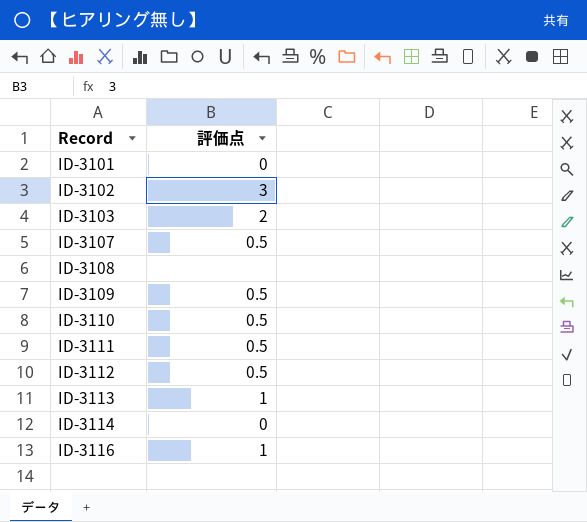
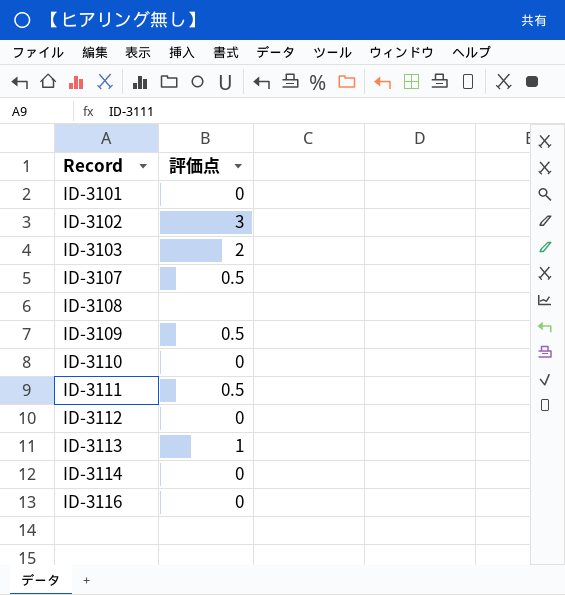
ID-3110 | 評価点: 0.5 -> 0
ID-3112 | 評価点: 0.5 -> 0
ID-3116 | 評価点: 1 -> 0

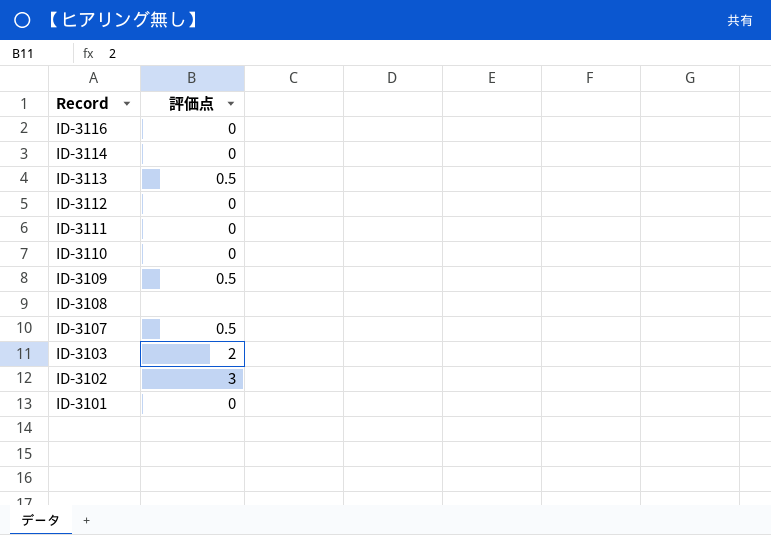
row order: Record ascending -> Record descending
ID-3113 | 評価点: 1 -> 0.5
ID-3111 | 評価点: 0.5 -> 0

